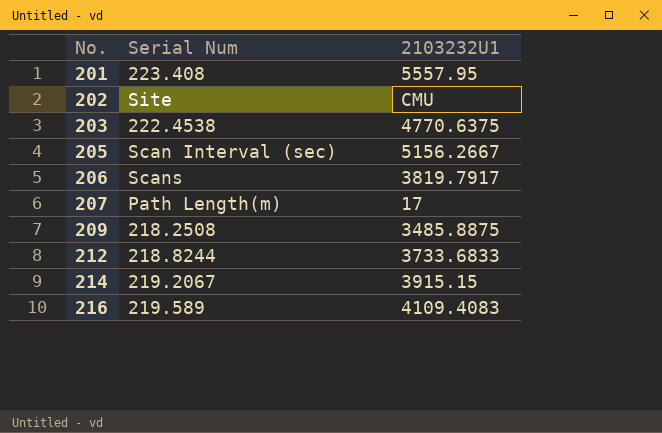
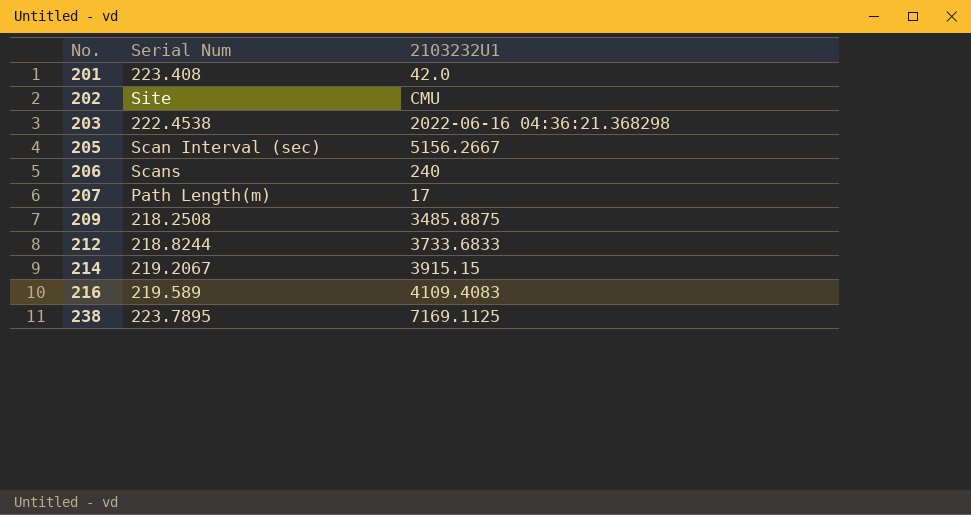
201 | 2103232U1: 5557.95 -> 42.0
203 | 2103232U1: 4770.6375 -> 2022-06-16 04:36:21.368298
206 | 2103232U1: 3819.7917 -> 240
row 238: none -> 223.7895 | 7169.1125

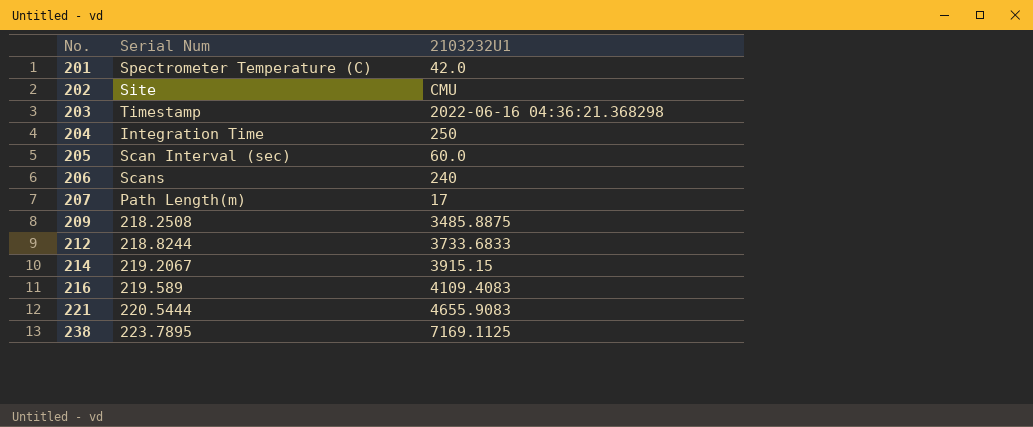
201 | Serial Num: 223.408 -> Spectrometer Temperature (C)
203 | Serial Num: 222.4538 -> Timestamp
row 204: none -> Integration Time | 250
205 | 2103232U1: 5156.2667 -> 60.0
row 221: none -> 220.5444 | 4655.9083

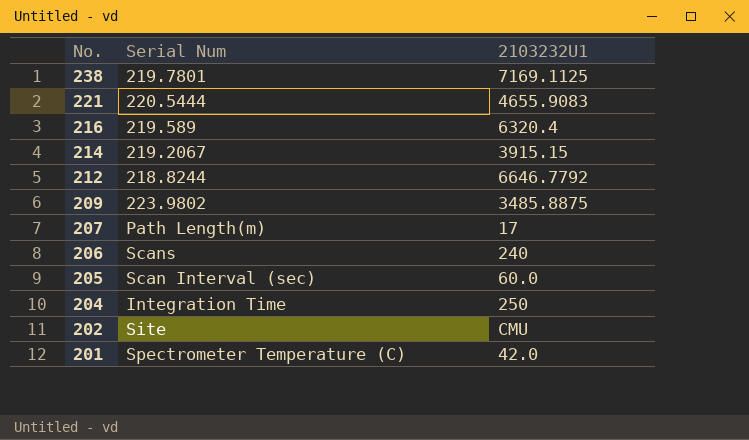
row order: No. ascending -> No. descending
row 203: Timestamp | 2022-06-16 04:36:21.368298 -> none
238 | Serial Num: 223.7895 -> 219.7801
216 | 2103232U1: 4109.4083 -> 6320.4
212 | 2103232U1: 3733.6833 -> 6646.7792
209 | Serial Num: 218.2508 -> 223.9802

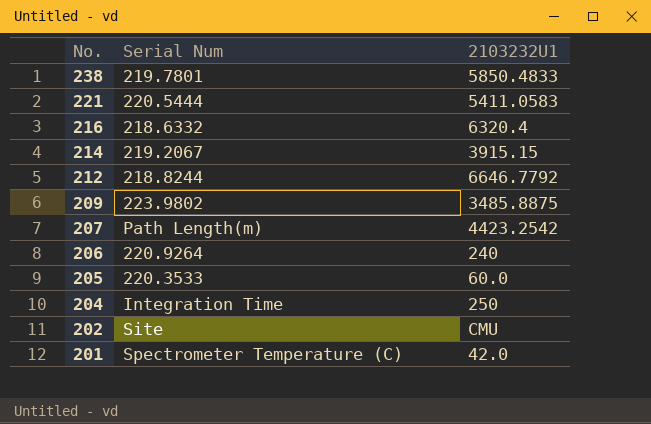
238 | 2103232U1: 7169.1125 -> 5850.4833
221 | 2103232U1: 4655.9083 -> 5411.0583
216 | Serial Num: 219.589 -> 218.6332
207 | 2103232U1: 17 -> 4423.2542
206 | Serial Num: Scans -> 220.9264
205 | Serial Num: Scan Interval (sec) -> 220.3533

